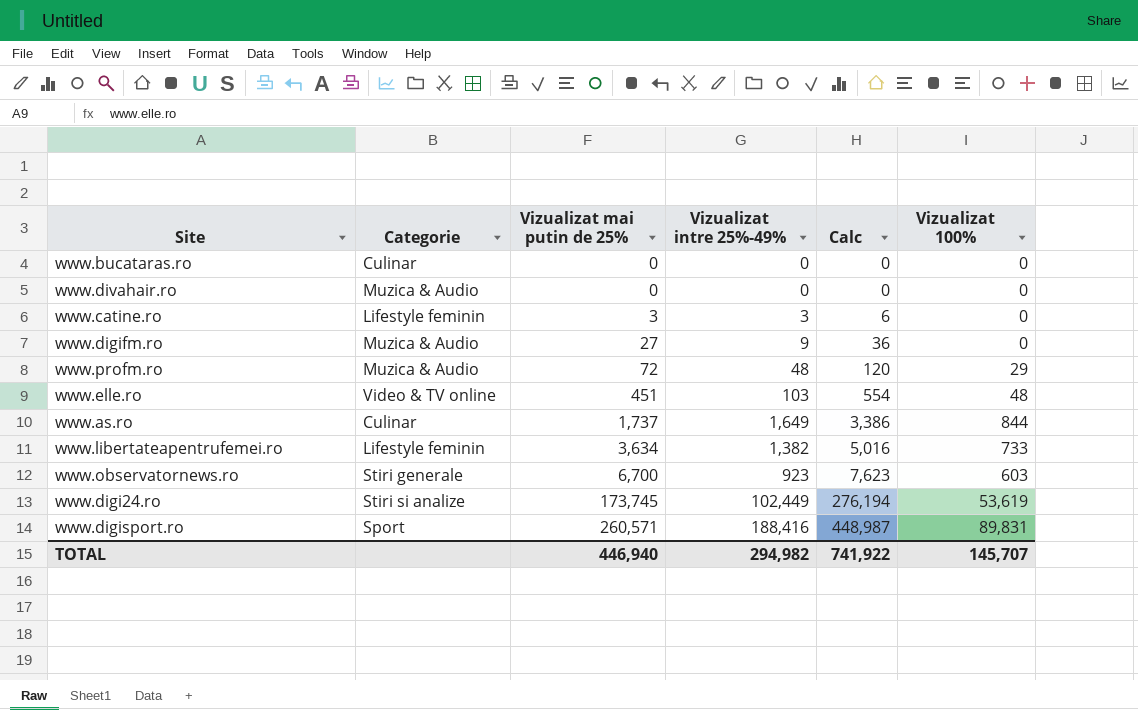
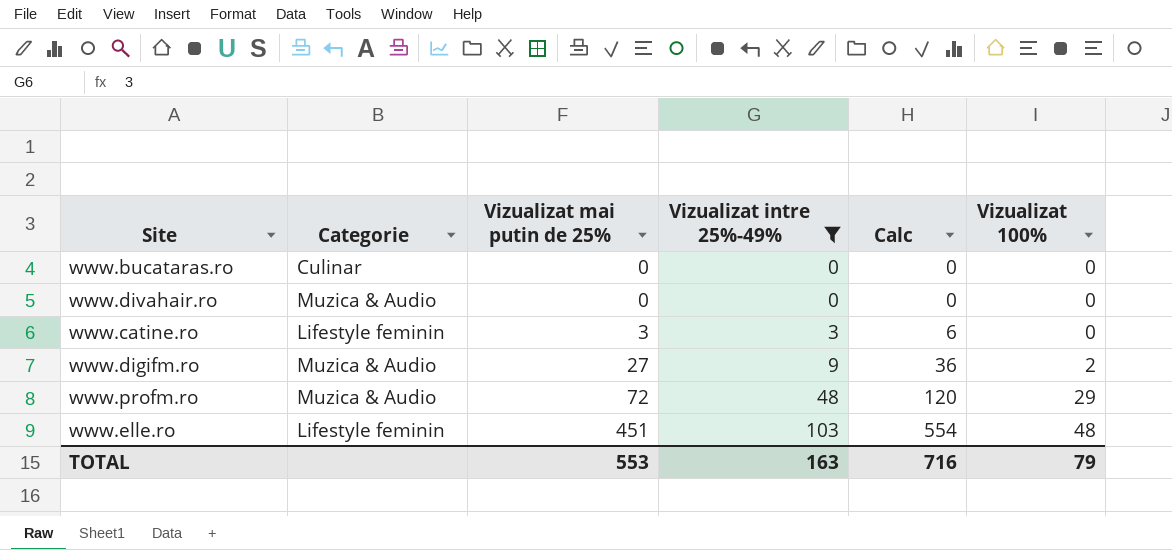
filter: none -> Vizualizat intre 25%-49% <= 103
www.digifm.ro | Vizualizat 100%: 0 -> 2
www.elle.ro | Categorie: Video & TV online -> Lifestyle feminin
TOTAL | Vizualizat mai putin de 25%: 446,940 -> 553
TOTAL | Vizualizat intre 25%-49%: 294,982 -> 163
TOTAL | Calc: 741,922 -> 716
TOTAL | Vizualizat 100%: 145,707 -> 79

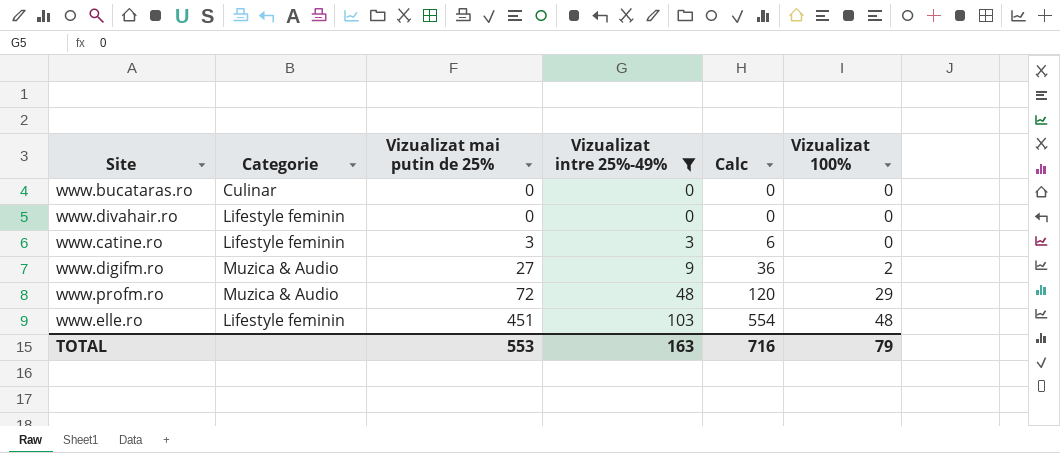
www.divahair.ro | Categorie: Muzica & Audio -> Lifestyle feminin

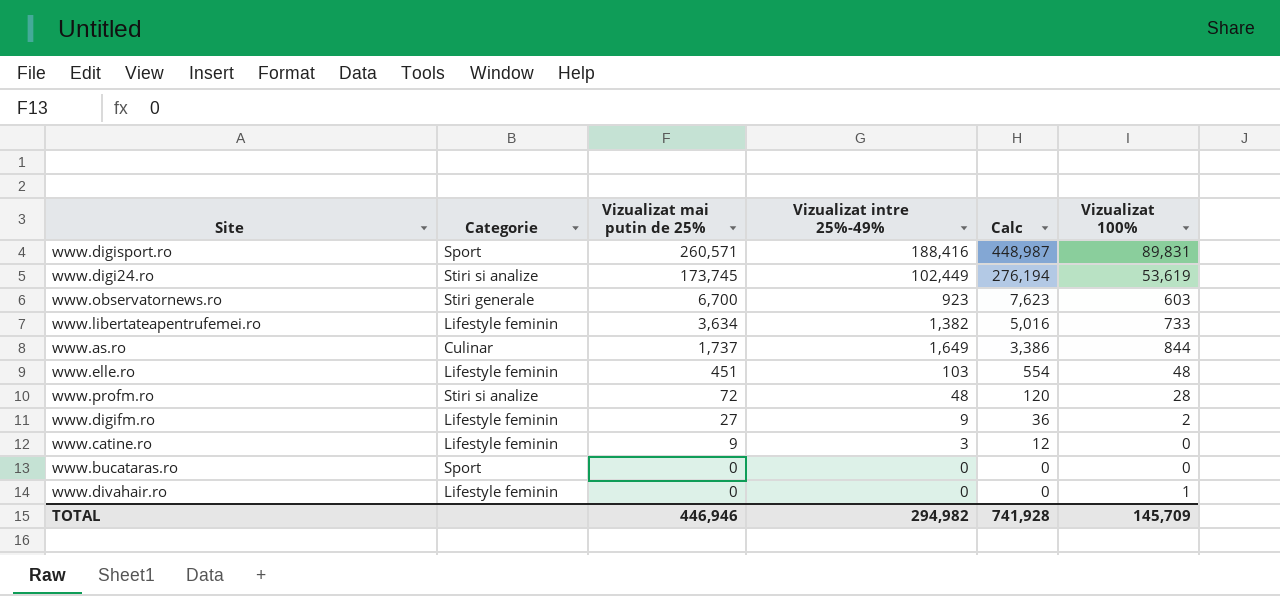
filter: Vizualizat intre 25%-49% <= 103 -> none
row order: Vizualizat mai putin de 25% ascending -> Vizualizat mai putin de 25% descending
www.profm.ro | Categorie: Muzica & Audio -> Stiri si analize
www.profm.ro | Vizualizat 100%: 29 -> 28
www.digifm.ro | Categorie: Muzica & Audio -> Lifestyle feminin
www.catine.ro | Vizualizat mai putin de 25%: 3 -> 9
www.catine.ro | Calc: 6 -> 12
www.bucataras.ro | Categorie: Culinar -> Sport
www.divahair.ro | Vizualizat 100%: 0 -> 1
TOTAL | Vizualizat mai putin de 25%: 553 -> 446,946
TOTAL | Vizualizat intre 25%-49%: 163 -> 294,982
TOTAL | Calc: 716 -> 741,928
TOTAL | Vizualizat 100%: 79 -> 145,709

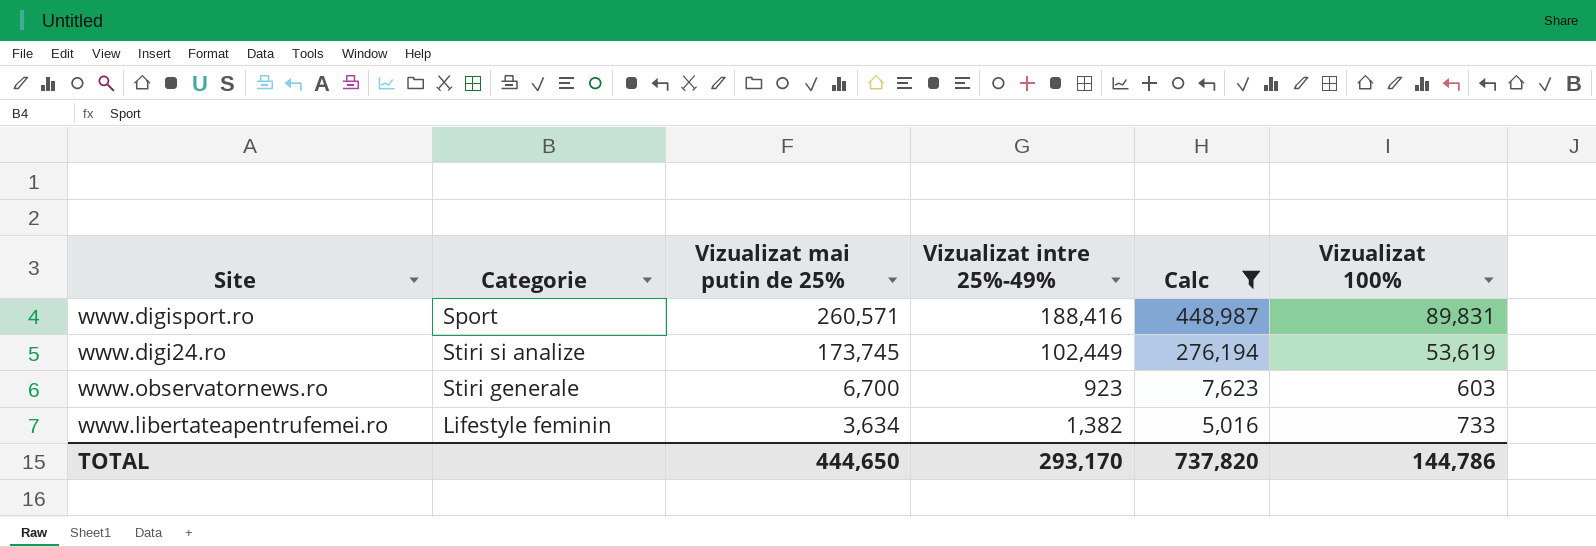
filter: none -> Calc >= 5,016
TOTAL | Vizualizat mai putin de 25%: 446,946 -> 444,650
TOTAL | Vizualizat intre 25%-49%: 294,982 -> 293,170
TOTAL | Calc: 741,928 -> 737,820
TOTAL | Vizualizat 100%: 145,709 -> 144,786

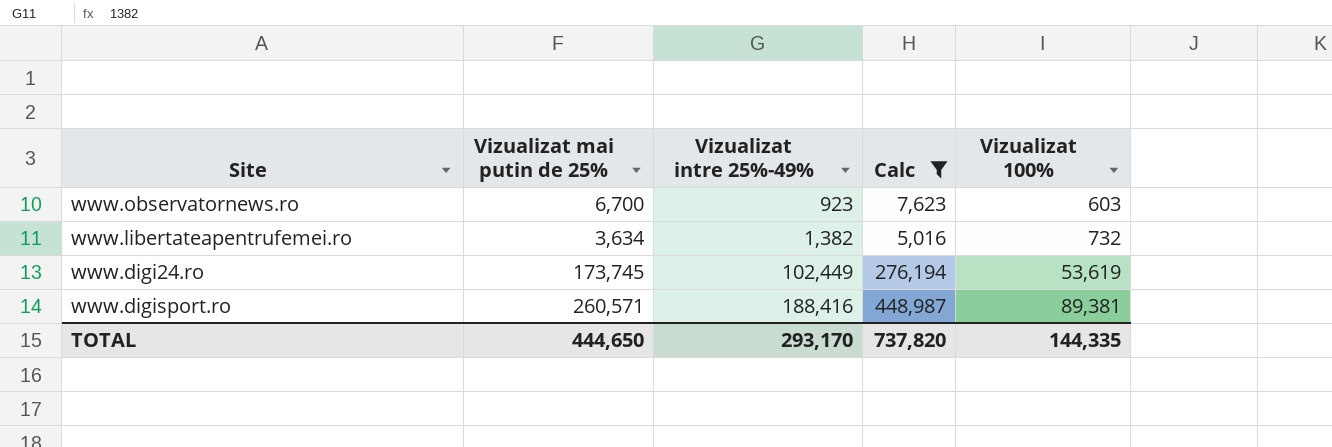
row order: Vizualizat mai putin de 25% descending -> Vizualizat intre 25%-49% ascending
column Categorie | position: 2 -> none
www.libertateapentrufemei.ro | Vizualizat 100%: 733 -> 732
www.digisport.ro | Vizualizat 100%: 89,831 -> 89,381
TOTAL | Vizualizat 100%: 144,786 -> 144,335

